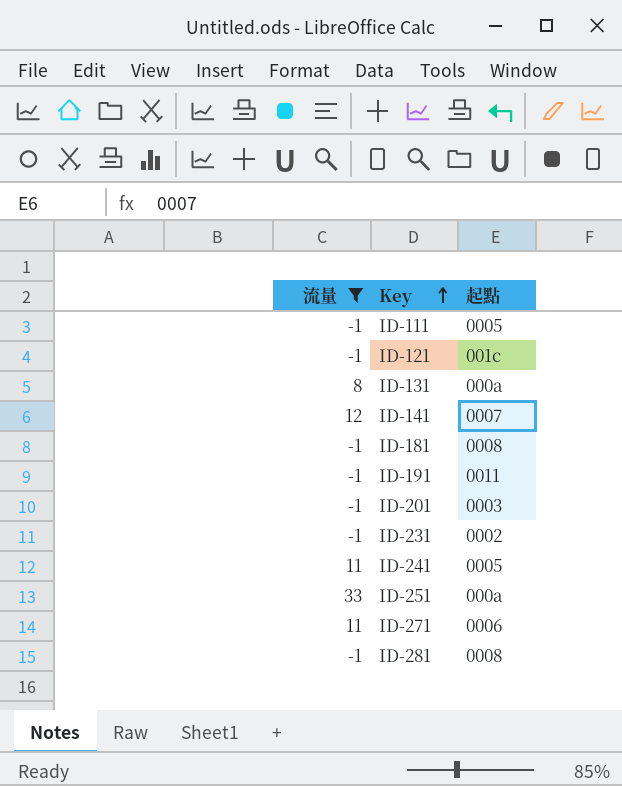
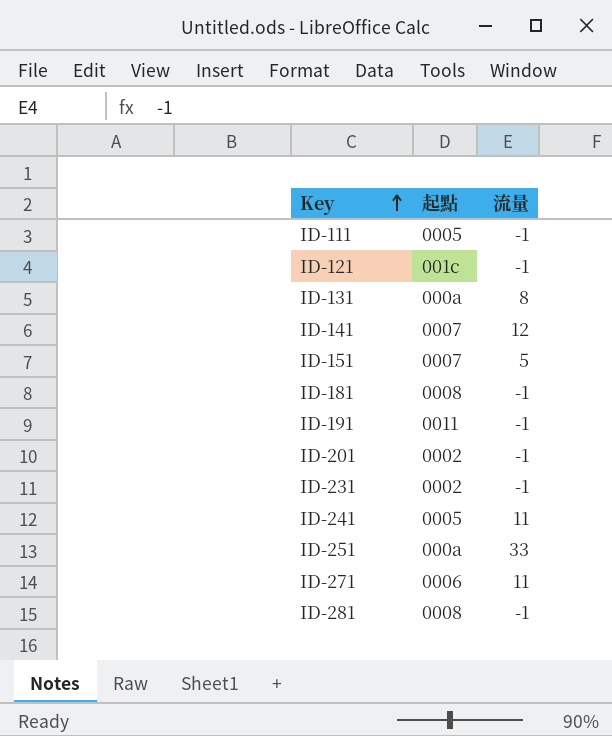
filter: 流量 != 5 -> none
column 流量 | position: 1 -> 3
ID-201 | 起點: 0003 -> 0002

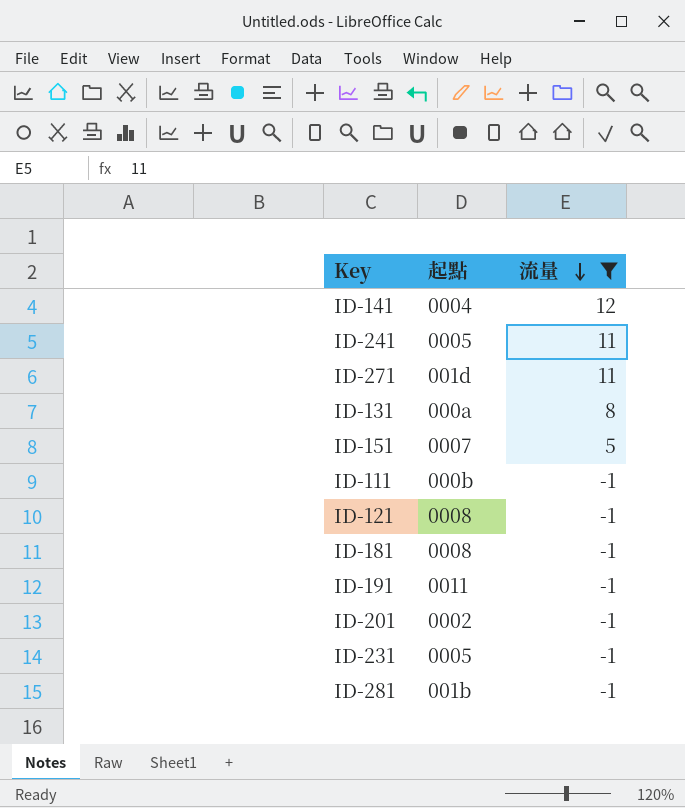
filter: none -> 流量 != 33
row order: Key ascending -> 流量 descending
ID-141 | 起點: 0007 -> 0004
ID-271 | 起點: 0006 -> 001d
ID-111 | 起點: 0005 -> 000b
ID-121 | 起點: 001c -> 0008
ID-231 | 起點: 0002 -> 0005
ID-281 | 起點: 0008 -> 001b

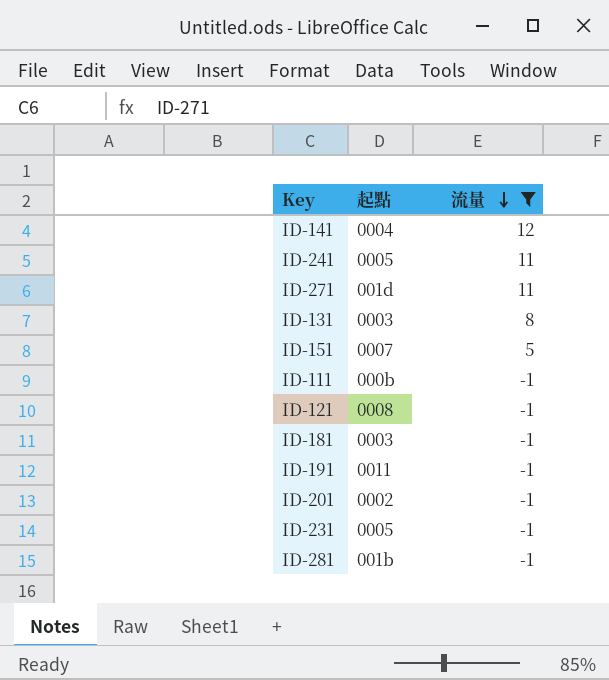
ID-131 | 起點: 000a -> 0003
ID-181 | 起點: 0008 -> 0003

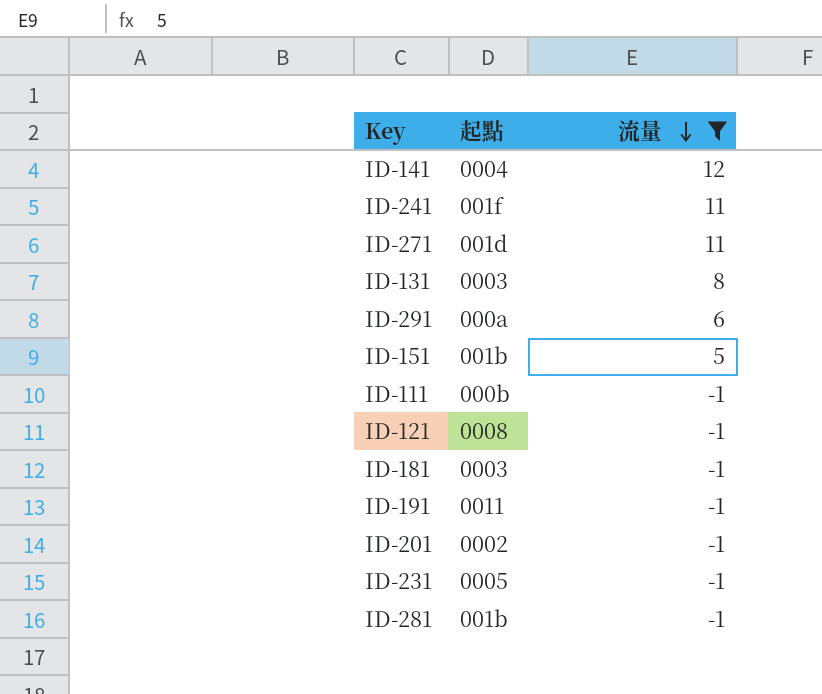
ID-241 | 起點: 0005 -> 001f
row ID-291: none -> 000a | 6
ID-151 | 起點: 0007 -> 001b

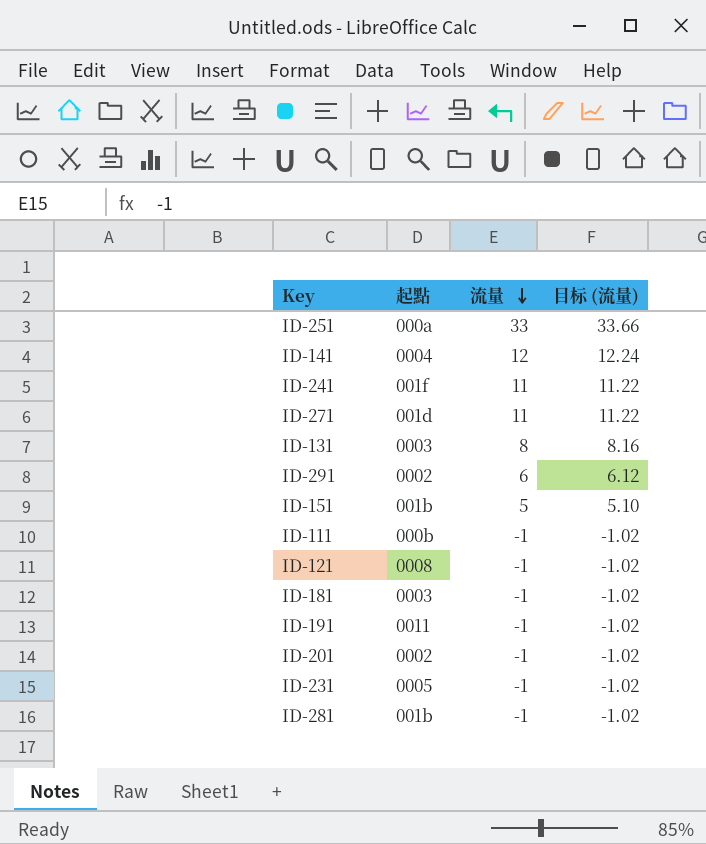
filter: 流量 != 33 -> none
column 目标 (流量) | formula: none -> [流量] * 1.02
ID-291 | 起點: 000a -> 0002

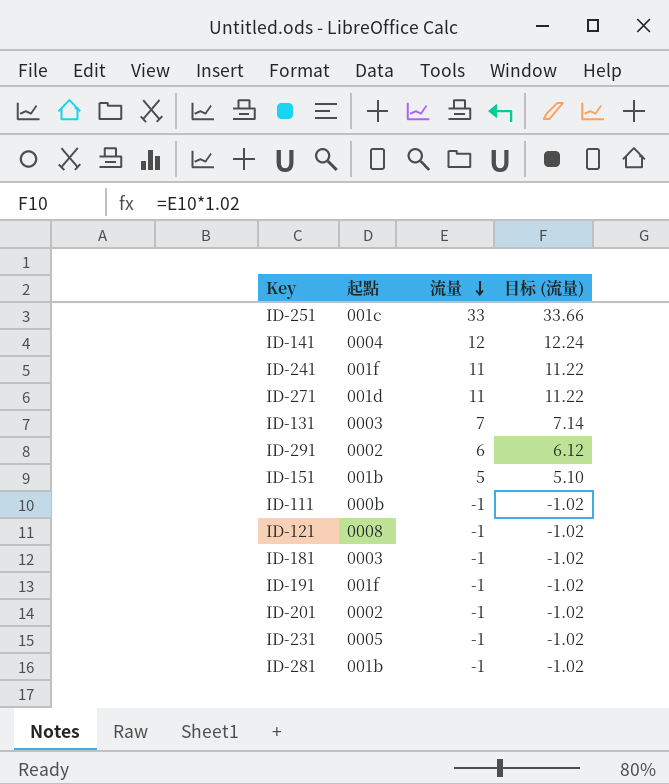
ID-251 | 起點: 000a -> 001c
ID-131 | 流量: 8 -> 7
ID-131 | 目标 (流量): 8.16 -> 7.14
ID-191 | 起點: 0011 -> 001f

